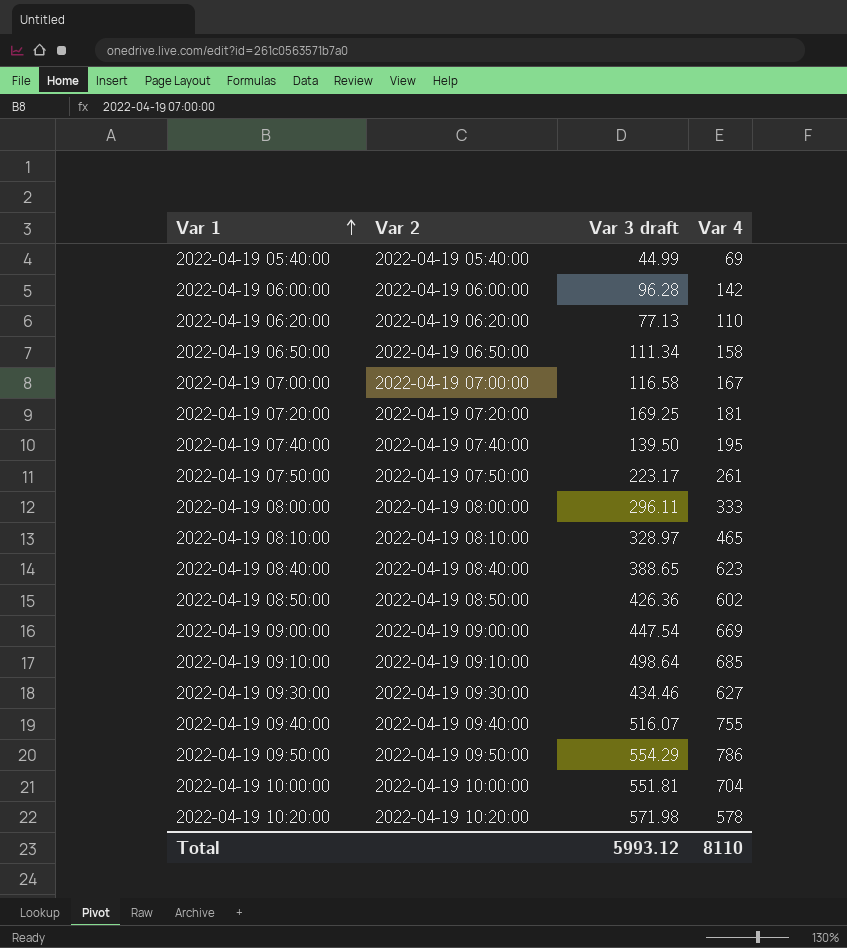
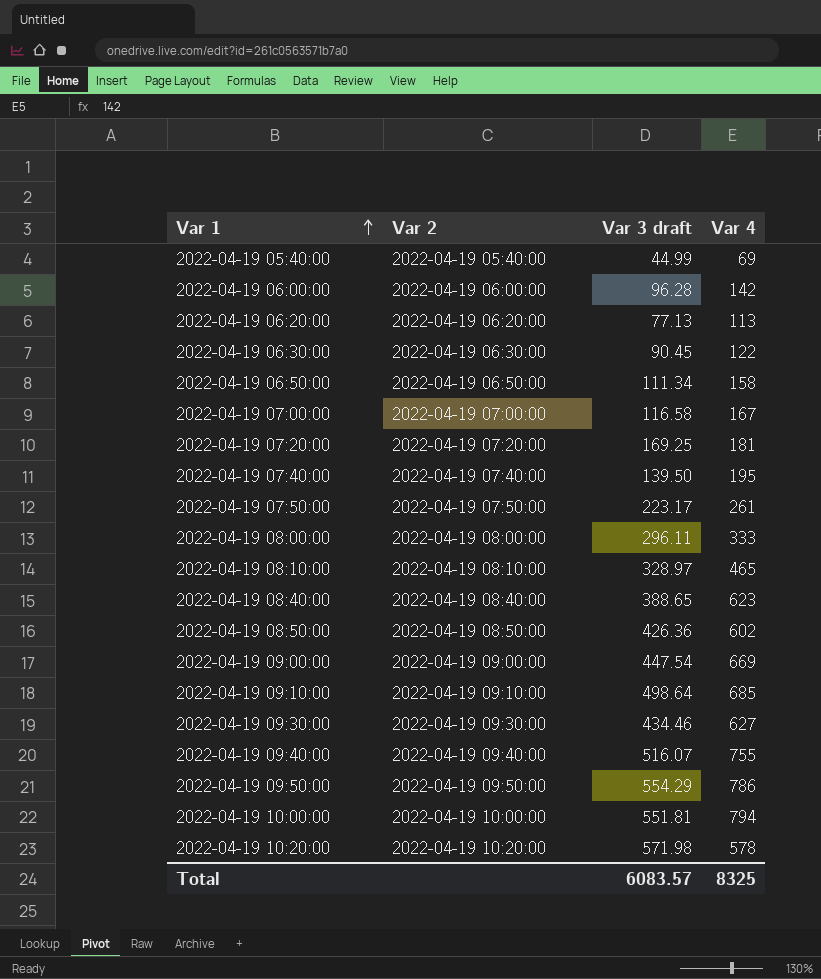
2022-04-19 06:20:00 | Var 4: 110 -> 113
row 2022-04-19 06:30:00: none -> 2022-04-19 06:30:00 | 90.45 | 122
2022-04-19 10:00:00 | Var 4: 704 -> 794
Total | Var 3 draft: 5993.12 -> 6083.57
Total | Var 4: 8110 -> 8325

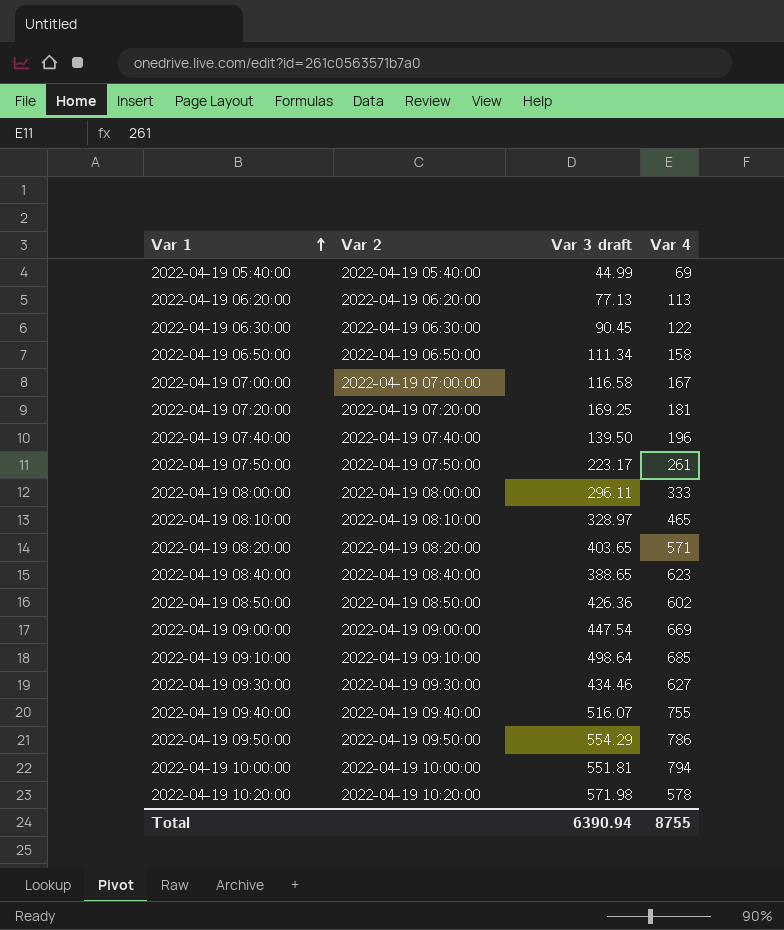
row 2022-04-19 06:00:00: 2022-04-19 06:00:00 | 96.28 | 142 -> none
2022-04-19 07:40:00 | Var 4: 195 -> 196
row 2022-04-19 08:20:00: none -> 2022-04-19 08:20:00 | 403.65 | 571
Total | Var 3 draft: 6083.57 -> 6390.94
Total | Var 4: 8325 -> 8755

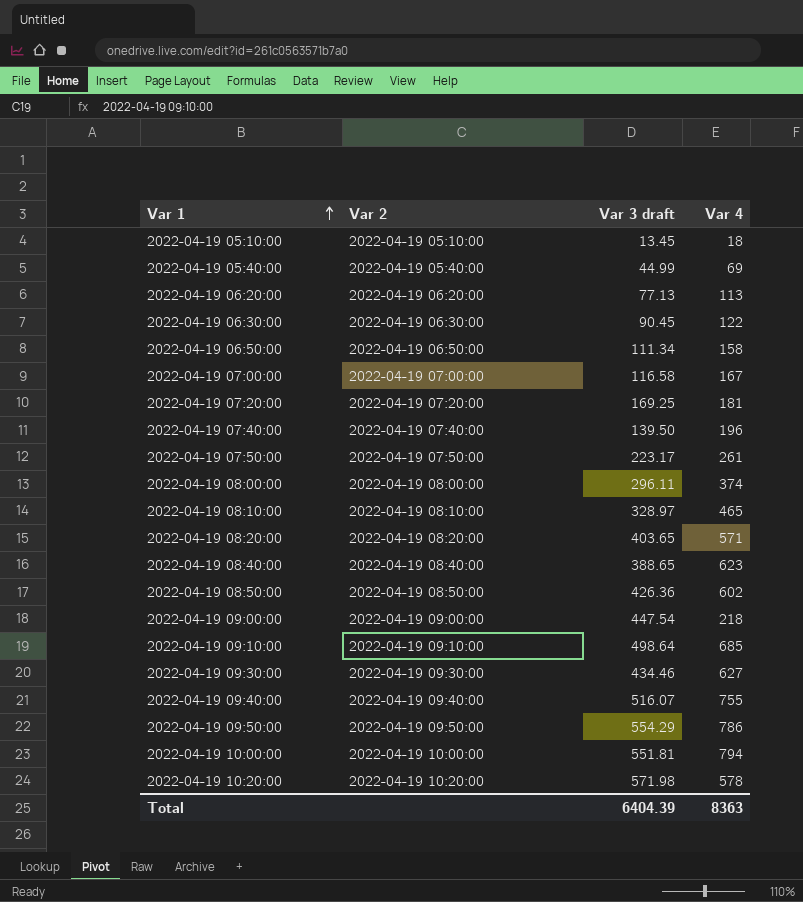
row 2022-04-19 05:10:00: none -> 2022-04-19 05:10:00 | 13.45 | 18
2022-04-19 08:00:00 | Var 4: 333 -> 374
2022-04-19 09:00:00 | Var 4: 669 -> 218
Total | Var 3 draft: 6390.94 -> 6404.39
Total | Var 4: 8755 -> 8363

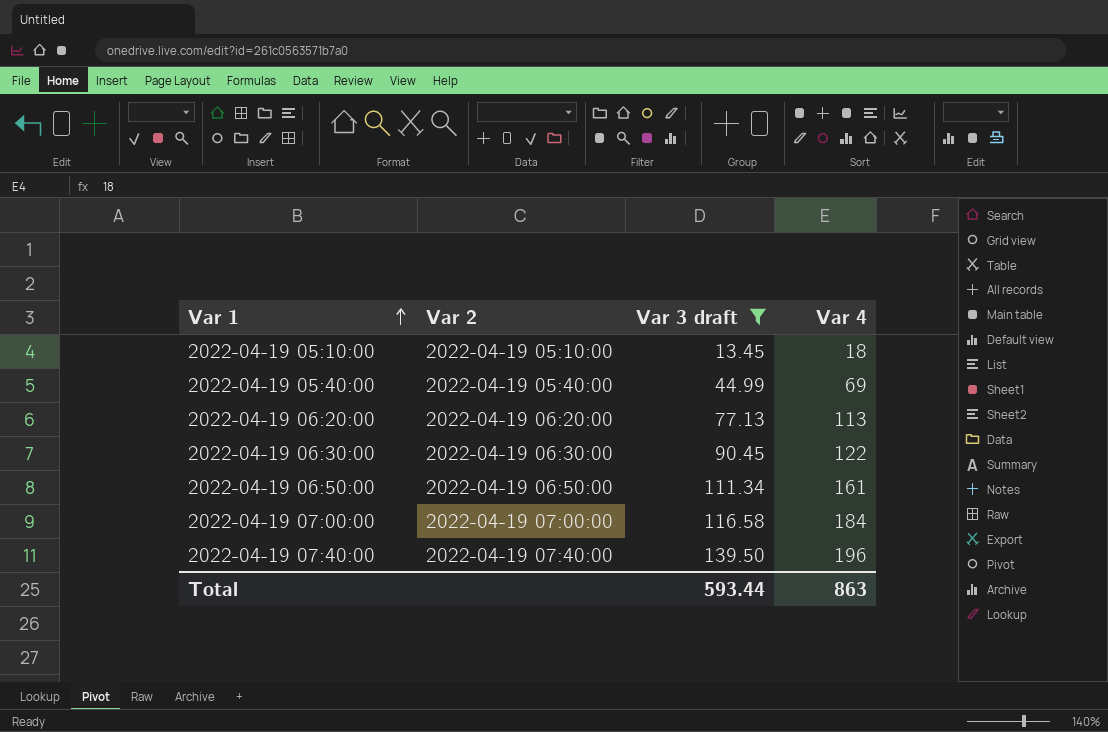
filter: none -> Var 3 draft <= 139.50
2022-04-19 06:50:00 | Var 4: 158 -> 161
2022-04-19 07:00:00 | Var 4: 167 -> 184
Total | Var 3 draft: 6404.39 -> 593.44
Total | Var 4: 8363 -> 863

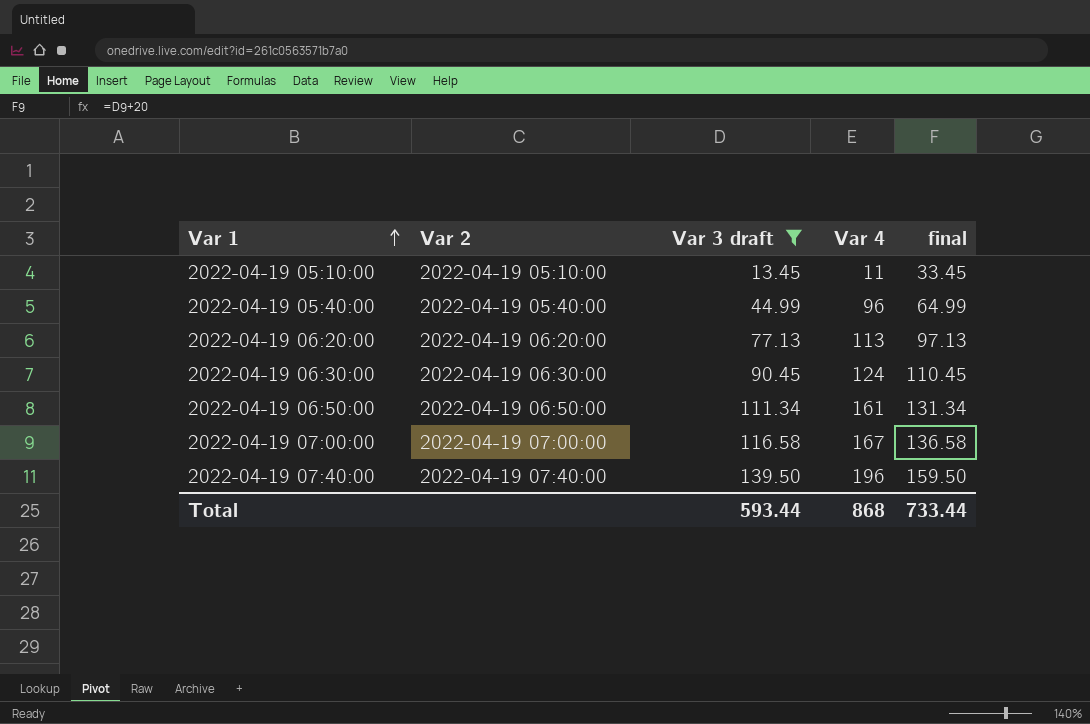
column final | formula: none -> [Var 3 draft] + 20
2022-04-19 05:10:00 | Var 4: 18 -> 11
2022-04-19 05:40:00 | Var 4: 69 -> 96
2022-04-19 06:30:00 | Var 4: 122 -> 124
2022-04-19 07:00:00 | Var 4: 184 -> 167
Total | Var 4: 863 -> 868

